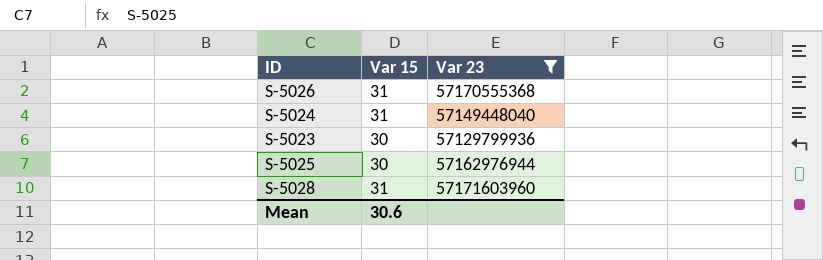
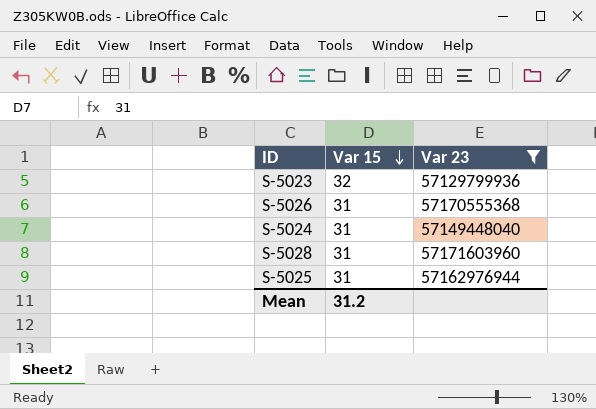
row order: none -> Var 15 descending
S-5023 | Var 15: 30 -> 32
S-5025 | Var 15: 30 -> 31
Mean | Var 15: 30.6 -> 31.2

